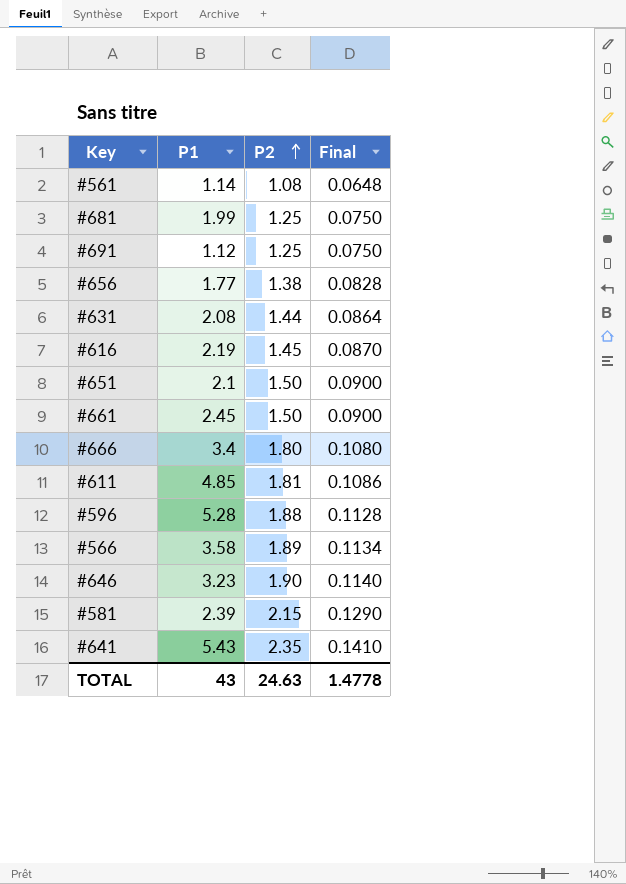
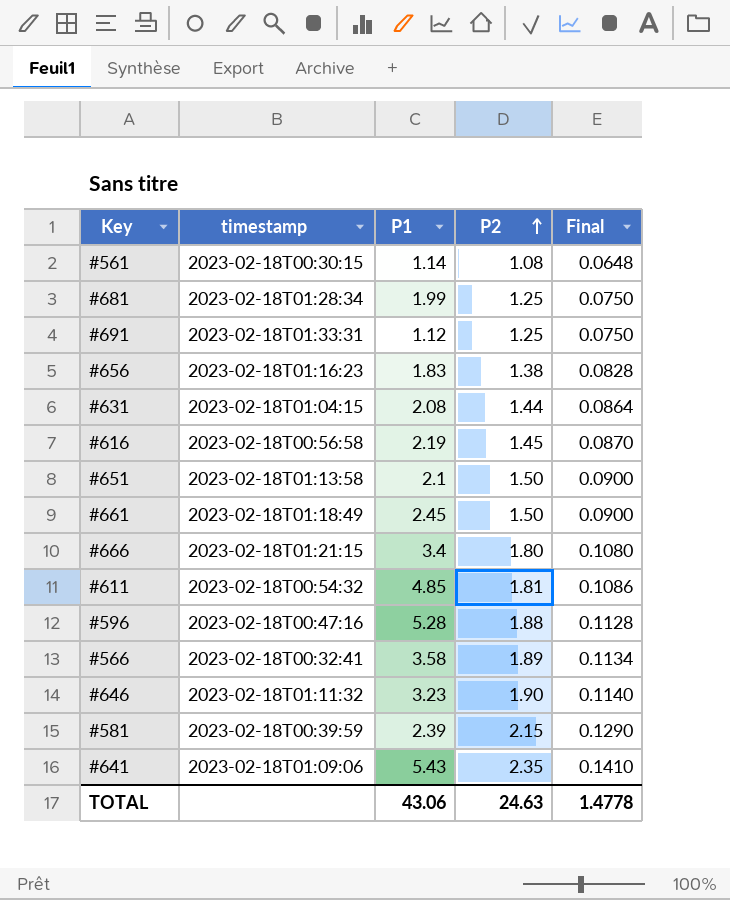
column timestamp | position: none -> 2
#656 | P1: 1.77 -> 1.83
TOTAL | P1: 43 -> 43.06

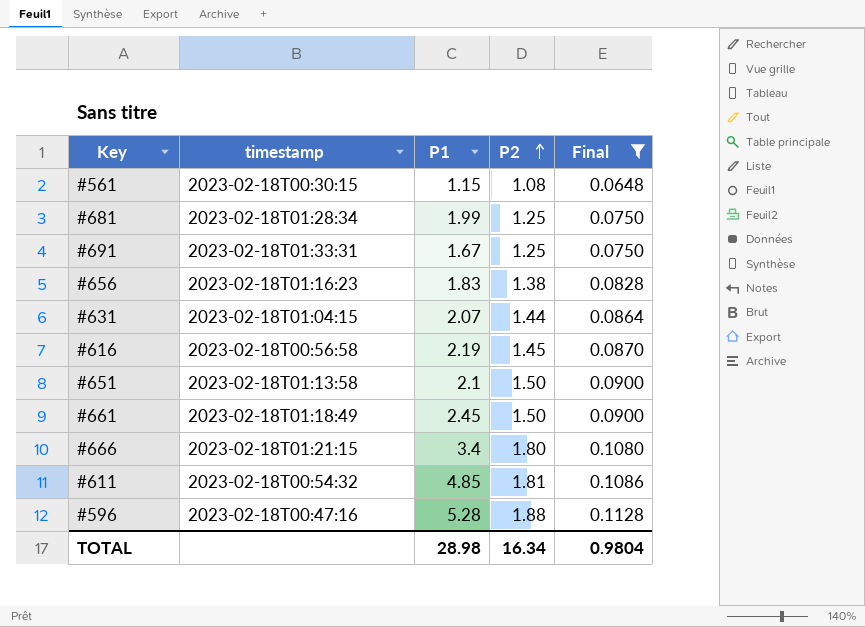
filter: none -> Final <= 0.1128
#561 | P1: 1.14 -> 1.15
#691 | P1: 1.12 -> 1.67
#631 | P1: 2.08 -> 2.07
TOTAL | P1: 43.06 -> 28.98
TOTAL | P2: 24.63 -> 16.34
TOTAL | Final: 1.4778 -> 0.9804

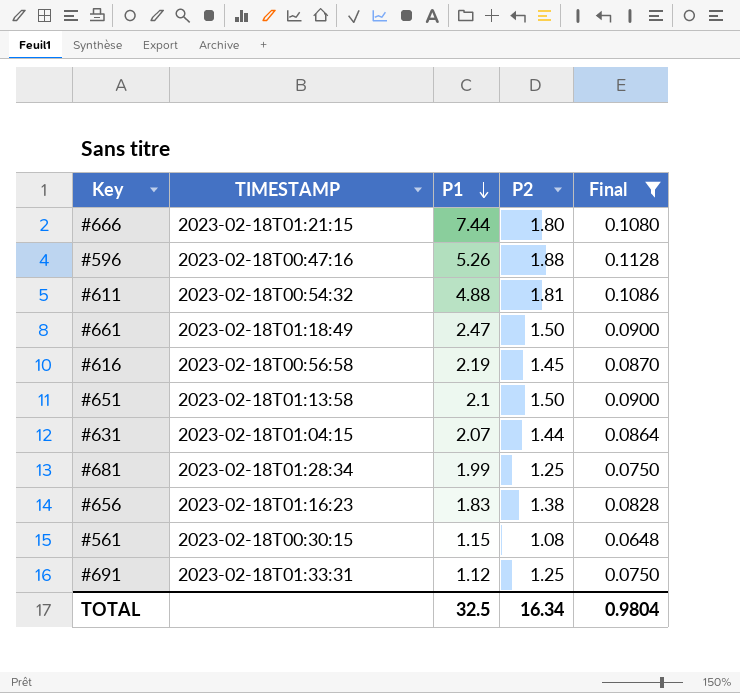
row order: P2 ascending -> P1 descending
column name: timestamp -> TIMESTAMP
#666 | P1: 3.4 -> 7.44
#596 | P1: 5.28 -> 5.26
#611 | P1: 4.85 -> 4.88
#661 | P1: 2.45 -> 2.47
#691 | P1: 1.67 -> 1.12
TOTAL | P1: 28.98 -> 32.5

